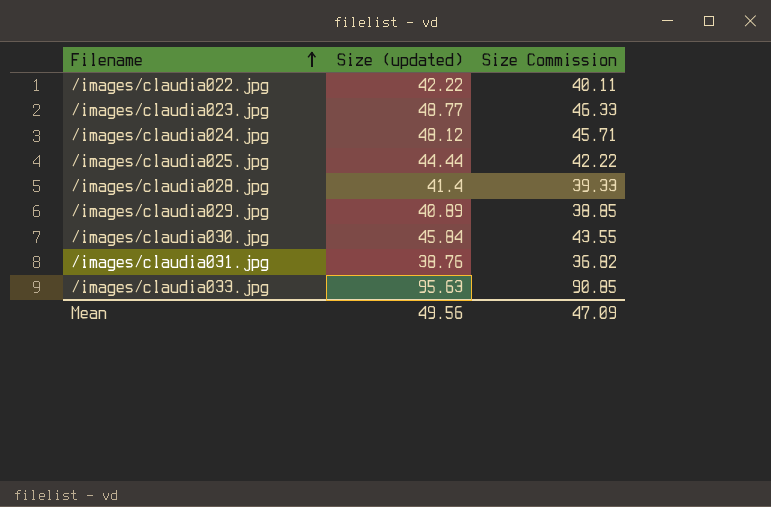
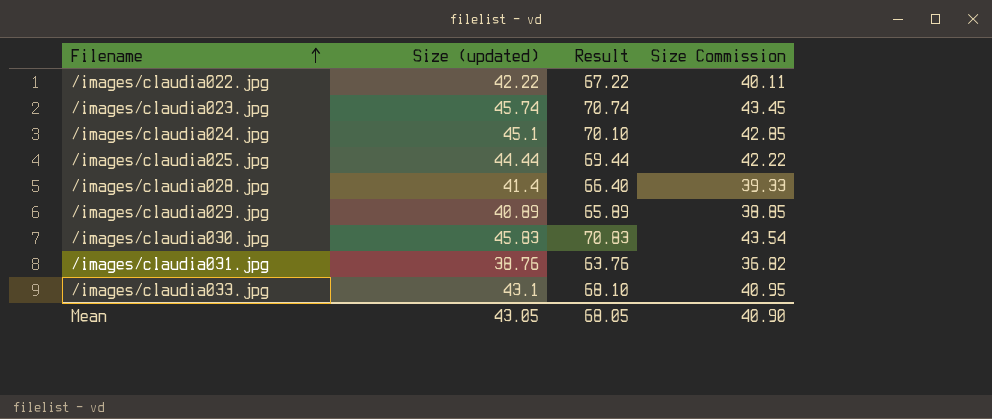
column Result | formula: none -> [Size (updated)] + 25
/images/claudia023.jpg | Size (updated): 48.77 -> 45.74
/images/claudia023.jpg | Size Commission: 46.33 -> 43.45
/images/claudia024.jpg | Size (updated): 48.12 -> 45.1
/images/claudia024.jpg | Size Commission: 45.71 -> 42.85
/images/claudia030.jpg | Size (updated): 45.84 -> 45.83
/images/claudia030.jpg | Size Commission: 43.55 -> 43.54
/images/claudia033.jpg | Size (updated): 95.63 -> 43.1
/images/claudia033.jpg | Size Commission: 90.85 -> 40.95
Mean | Size (updated): 49.56 -> 43.05
Mean | Size Commission: 47.09 -> 40.90

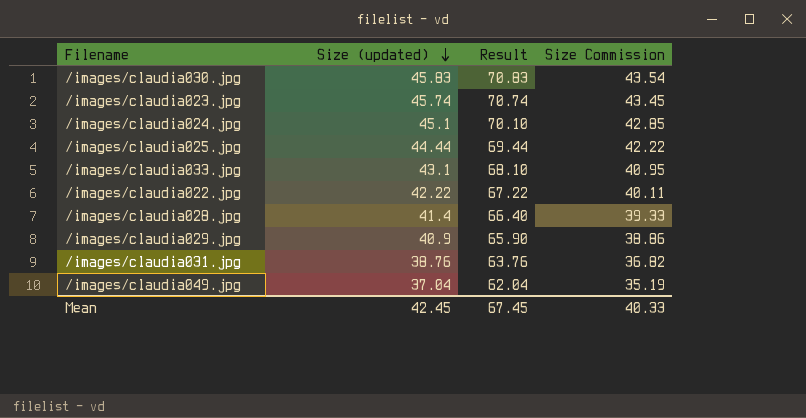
row order: Filename ascending -> Size (updated) descending
/images/claudia029.jpg | Size (updated): 40.89 -> 40.9
/images/claudia029.jpg | Result: 65.89 -> 65.90
/images/claudia029.jpg | Size Commission: 38.85 -> 38.86
row /images/claudia049.jpg: none -> 37.04 | 62.04 | 35.19
Mean | Size (updated): 43.05 -> 42.45
Mean | Result: 68.05 -> 67.45
Mean | Size Commission: 40.90 -> 40.33

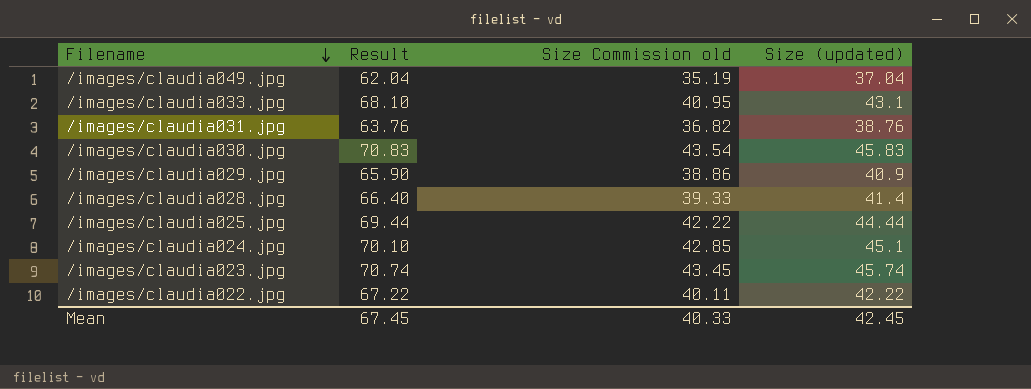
row order: Size (updated) descending -> Filename descending
column name: Size Commission -> Size Commission old
column Size (updated) | position: 2 -> 4

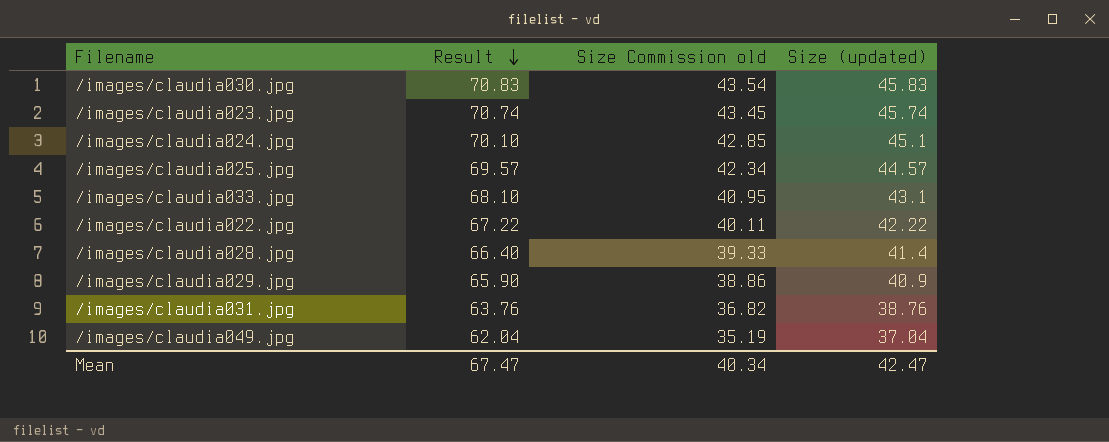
row order: Filename descending -> Result descending
/images/claudia025.jpg | Result: 69.44 -> 69.57
/images/claudia025.jpg | Size Commission old: 42.22 -> 42.34
/images/claudia025.jpg | Size (updated): 44.44 -> 44.57
Mean | Result: 67.45 -> 67.47
Mean | Size Commission old: 40.33 -> 40.34
Mean | Size (updated): 42.45 -> 42.47

